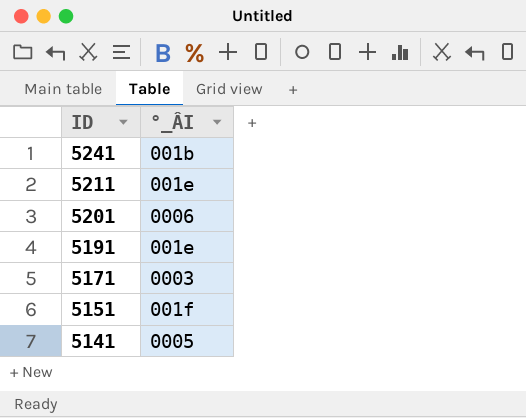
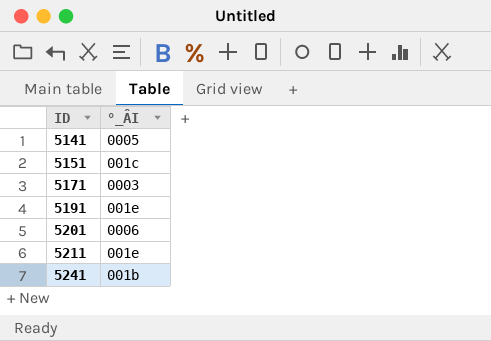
row order: ID descending -> ID ascending
5151 | °_ÂI: 001f -> 001c

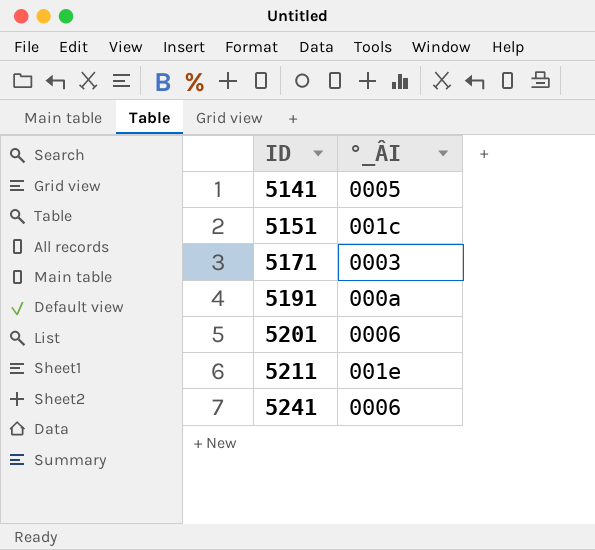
5191 | °_ÂI: 001e -> 000a
5241 | °_ÂI: 001b -> 0006

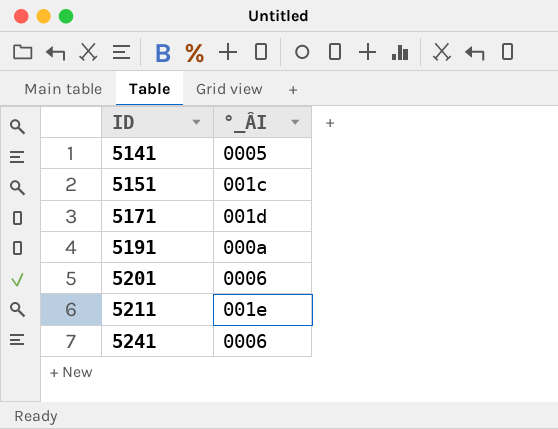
5171 | °_ÂI: 0003 -> 001d

